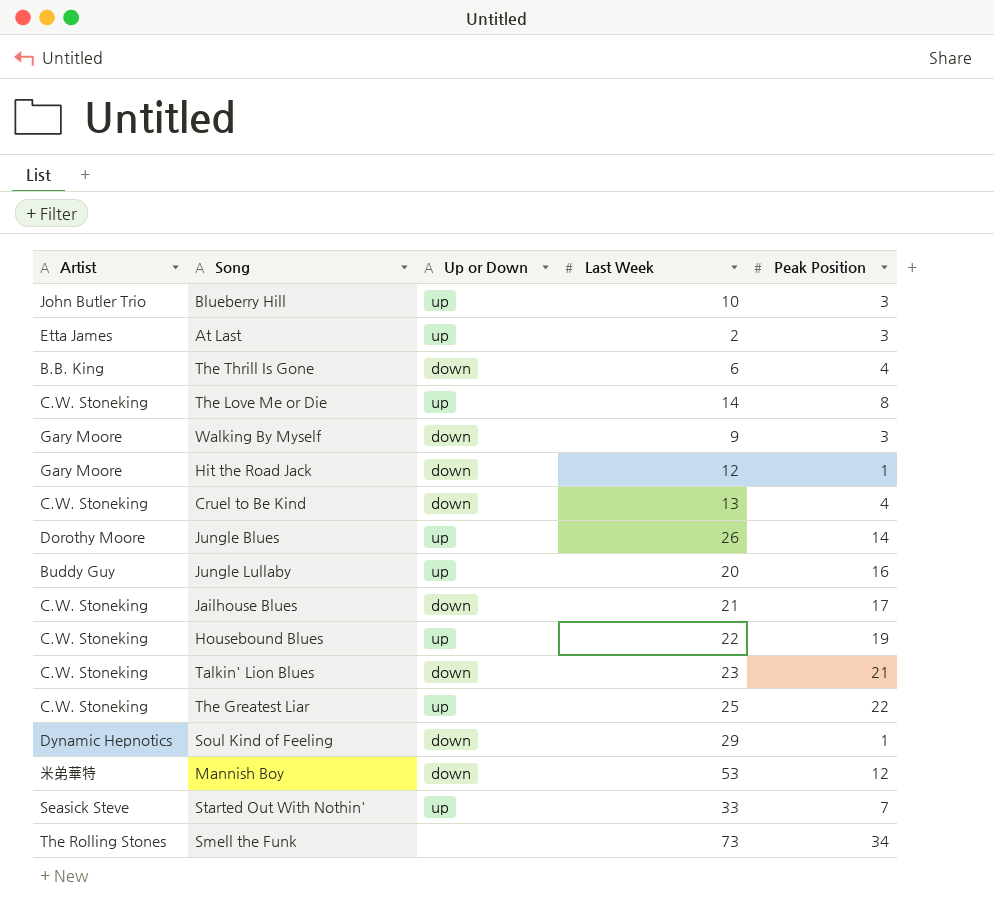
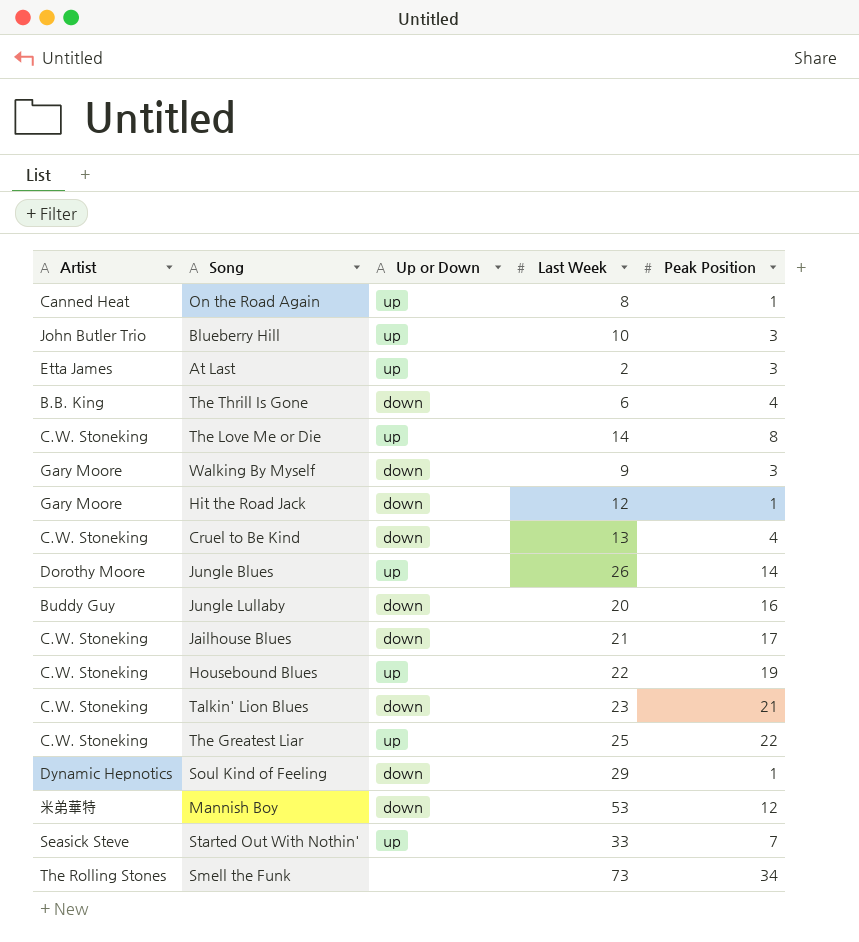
row On the Road Again: none -> Canned Heat | up | 8 | 1
Jungle Lullaby | Up or Down: up -> down

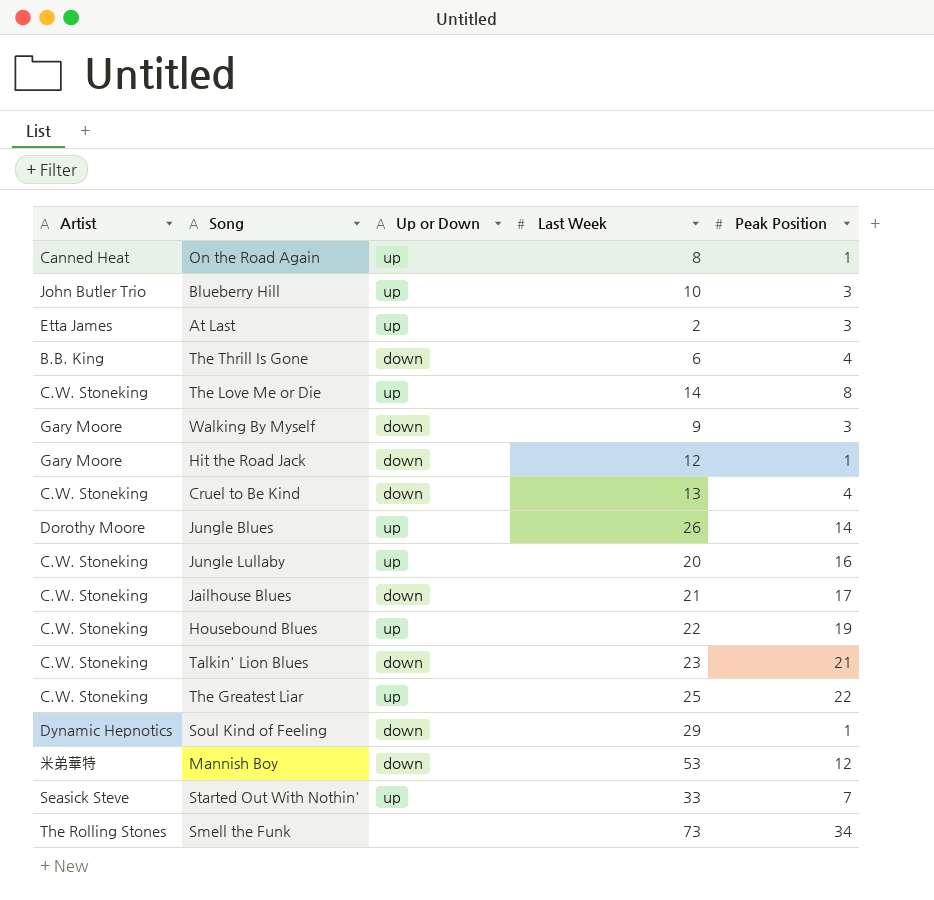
Jungle Lullaby | Artist: Buddy Guy -> C.W. Stoneking
Jungle Lullaby | Up or Down: down -> up

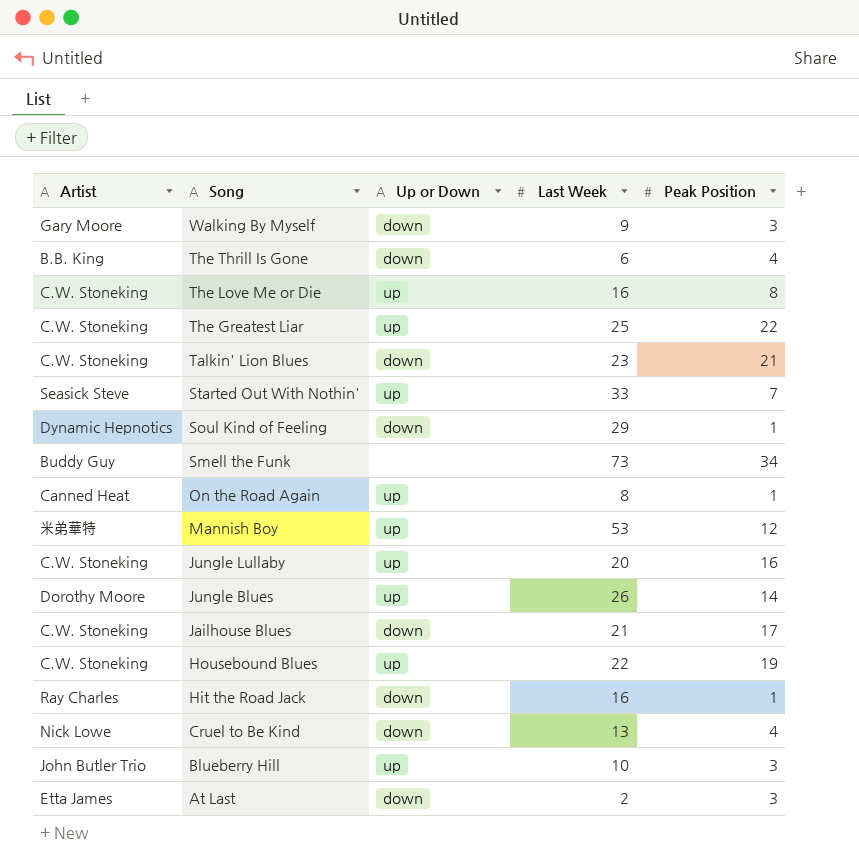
row order: none -> Song descending
The Love Me or Die | Last Week: 14 -> 16
Smell the Funk | Artist: The Rolling Stones -> Buddy Guy
Mannish Boy | Up or Down: down -> up
Hit the Road Jack | Artist: Gary Moore -> Ray Charles
Hit the Road Jack | Last Week: 12 -> 16
Cruel to Be Kind | Artist: C.W. Stoneking -> Nick Lowe
At Last | Up or Down: up -> down

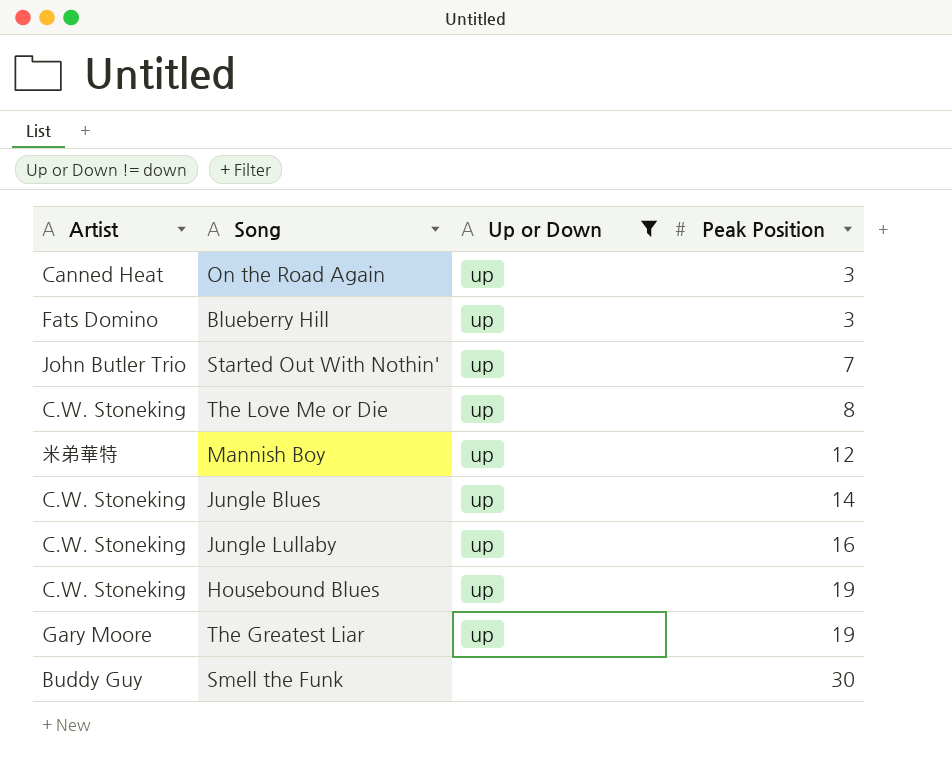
filter: none -> Up or Down != down
row order: Song descending -> Peak Position ascending
column Last Week | position: 4 -> none
On the Road Again | Peak Position: 1 -> 3
Blueberry Hill | Artist: John Butler Trio -> Fats Domino
Started Out With Nothin' | Artist: Seasick Steve -> John Butler Trio
Jungle Blues | Artist: Dorothy Moore -> C.W. Stoneking
The Greatest Liar | Artist: C.W. Stoneking -> Gary Moore
The Greatest Liar | Peak Position: 22 -> 19
Smell the Funk | Peak Position: 34 -> 30

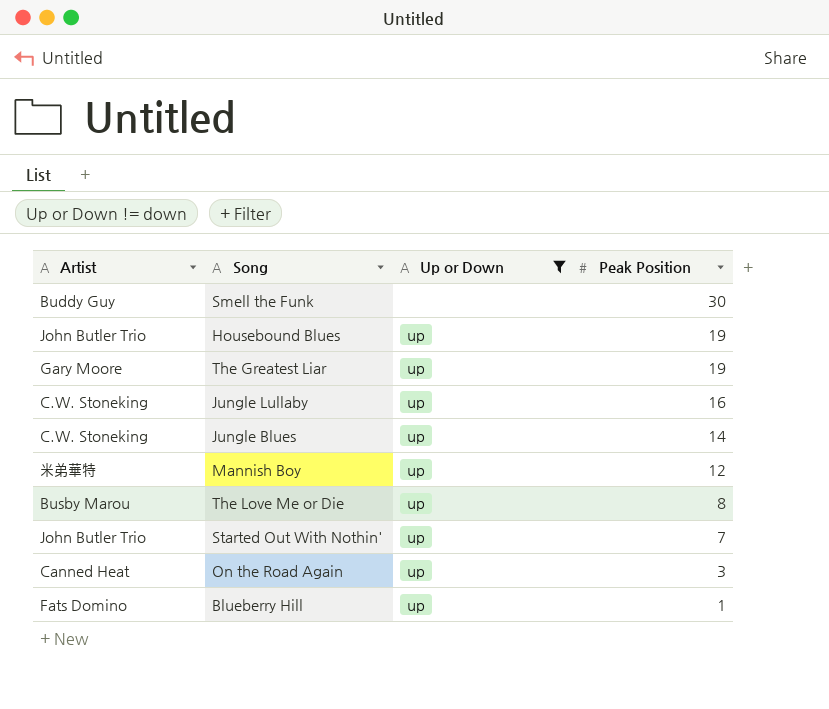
row order: Peak Position ascending -> Peak Position descending
Housebound Blues | Artist: C.W. Stoneking -> John Butler Trio
The Love Me or Die | Artist: C.W. Stoneking -> Busby Marou
Blueberry Hill | Peak Position: 3 -> 1

